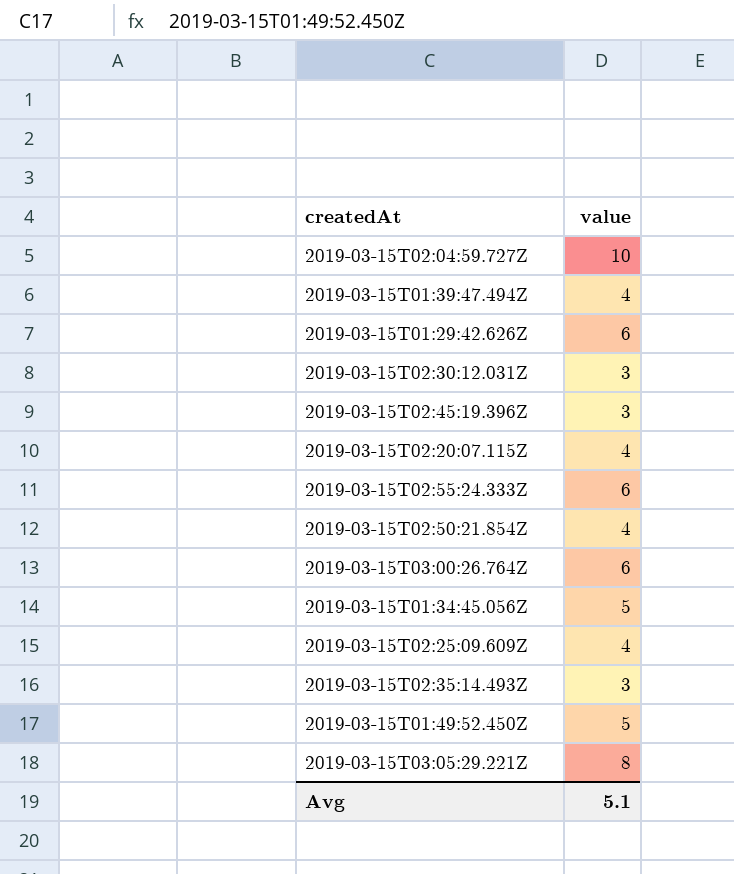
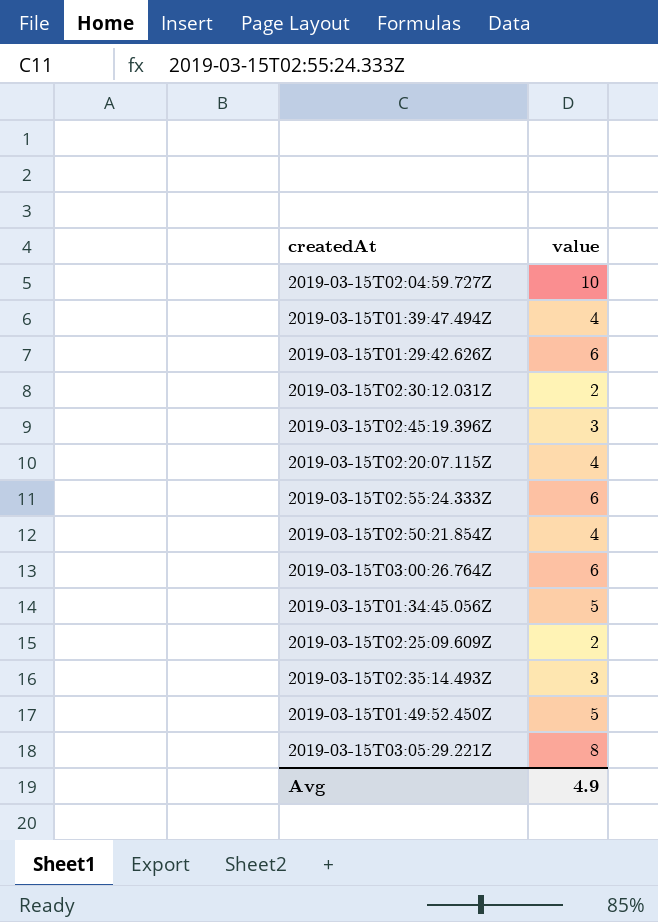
2019-03-15T02:30:12.031Z | value: 3 -> 2
2019-03-15T02:25:09.609Z | value: 4 -> 2
Avg | value: 5.1 -> 4.9

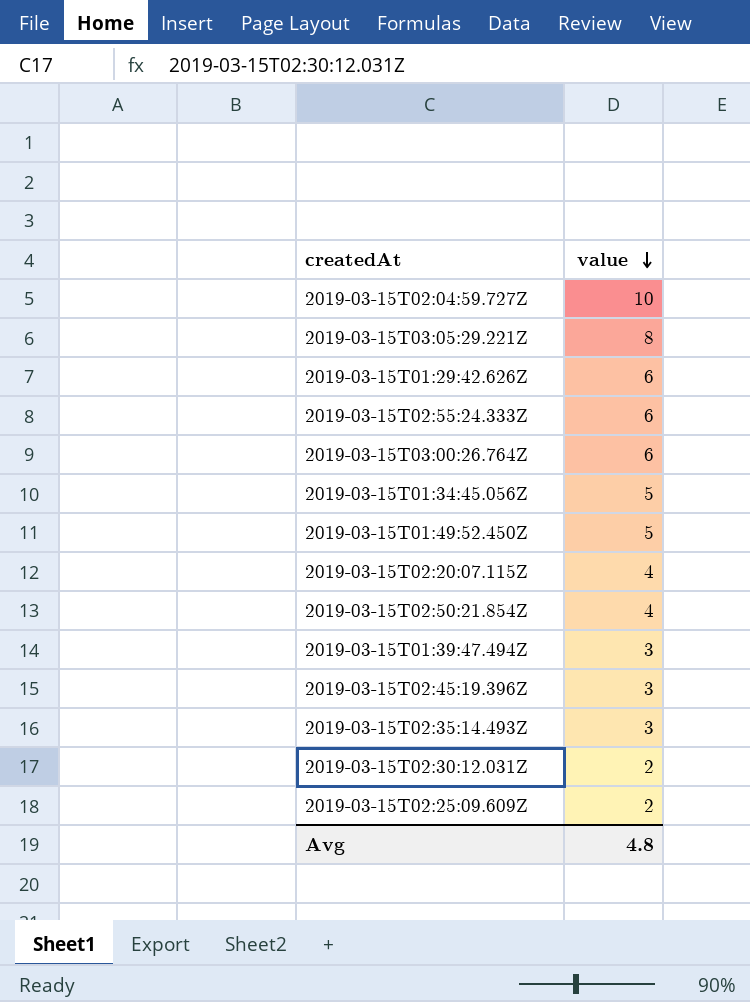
row order: none -> value descending
2019-03-15T01:39:47.494Z | value: 4 -> 3
Avg | value: 4.9 -> 4.8

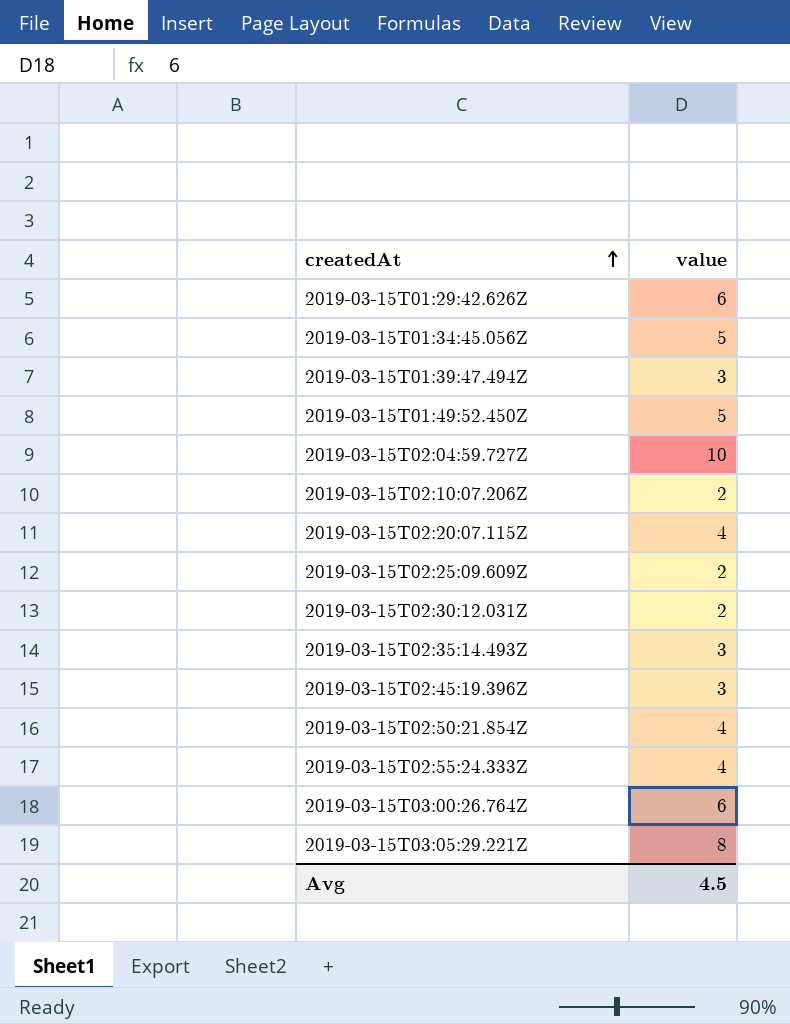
row order: value descending -> createdAt ascending
row 2019-03-15T02:10:07.206Z: none -> 2
2019-03-15T02:55:24.333Z | value: 6 -> 4
Avg | value: 4.8 -> 4.5

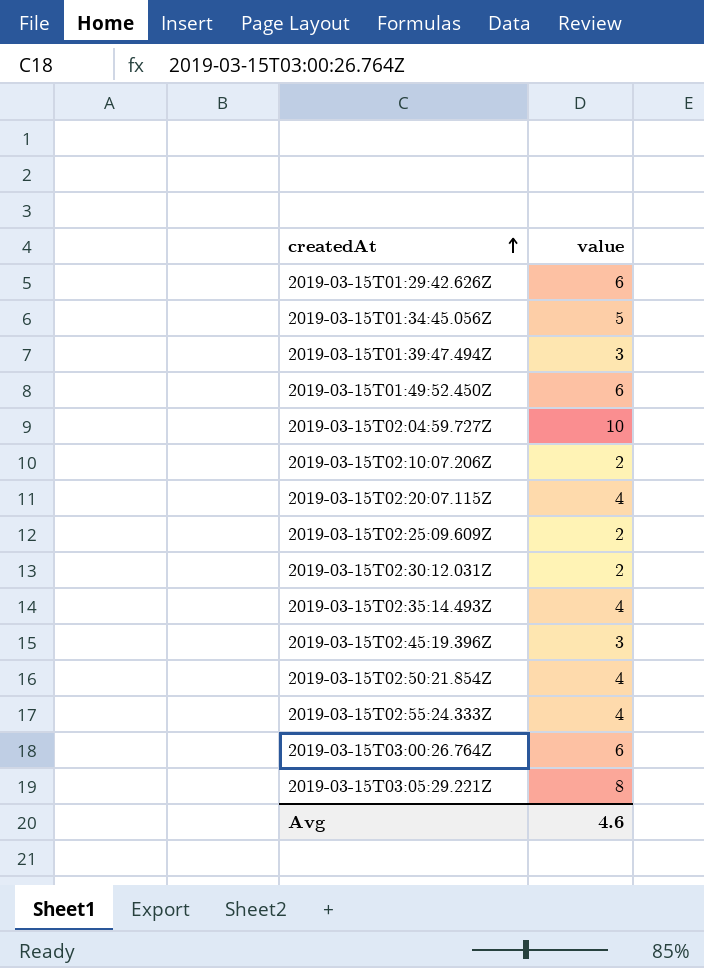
2019-03-15T01:49:52.450Z | value: 5 -> 6
2019-03-15T02:35:14.493Z | value: 3 -> 4
Avg | value: 4.5 -> 4.6

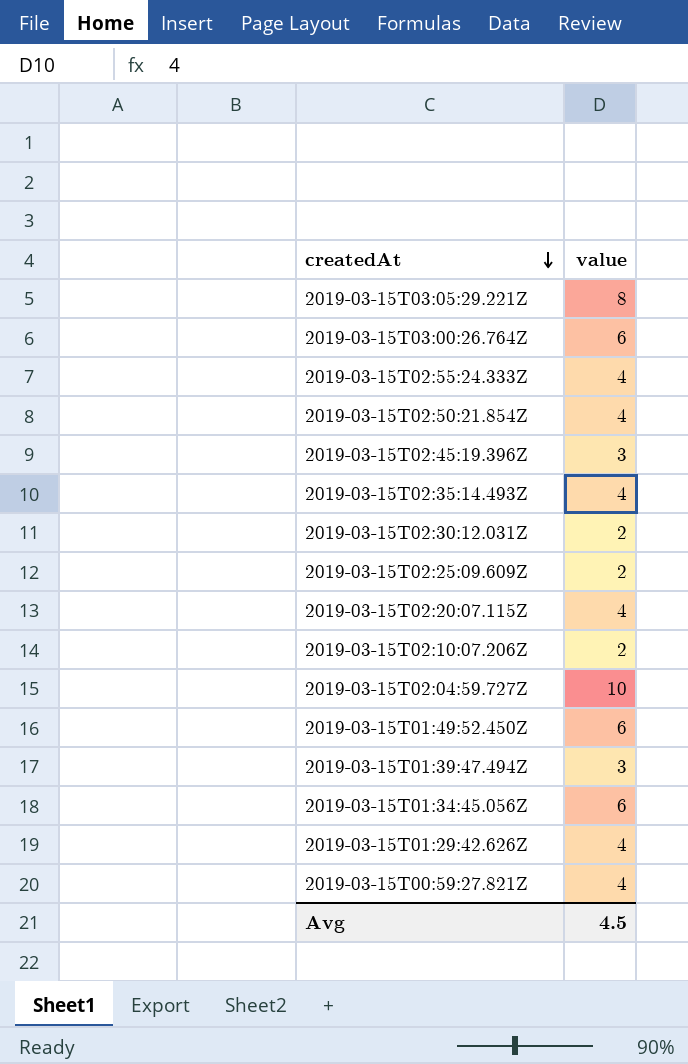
row order: createdAt ascending -> createdAt descending
2019-03-15T01:34:45.056Z | value: 5 -> 6
2019-03-15T01:29:42.626Z | value: 6 -> 4
row 2019-03-15T00:59:27.821Z: none -> 4
Avg | value: 4.6 -> 4.5

